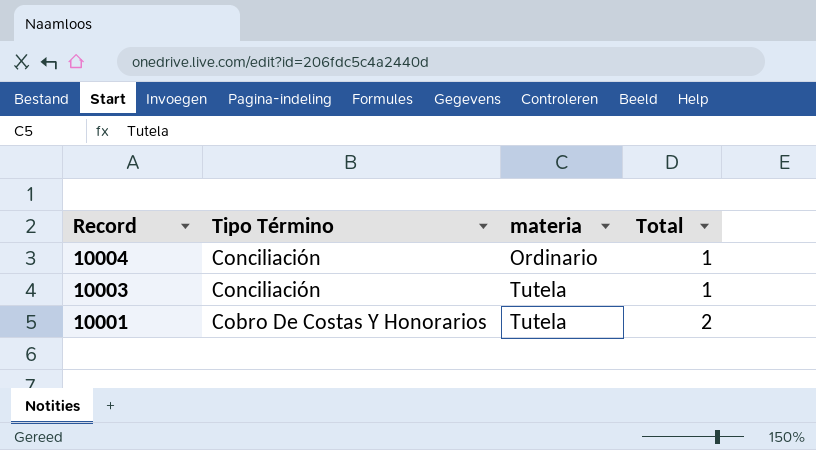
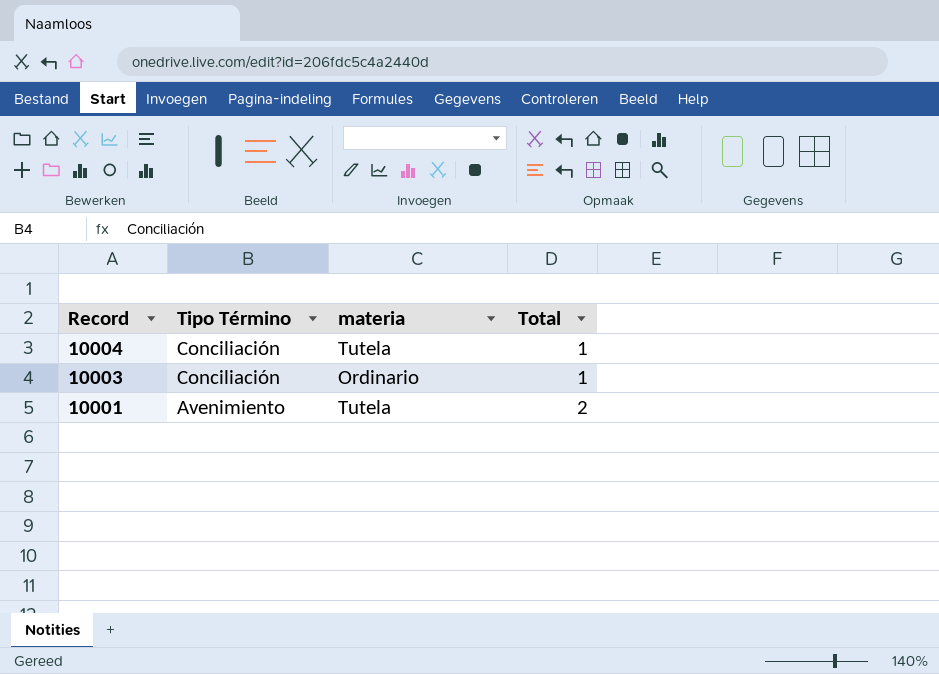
10004 | materia: Ordinario -> Tutela
10003 | materia: Tutela -> Ordinario
10001 | Tipo Término: Cobro De Costas Y Honorarios -> Avenimiento

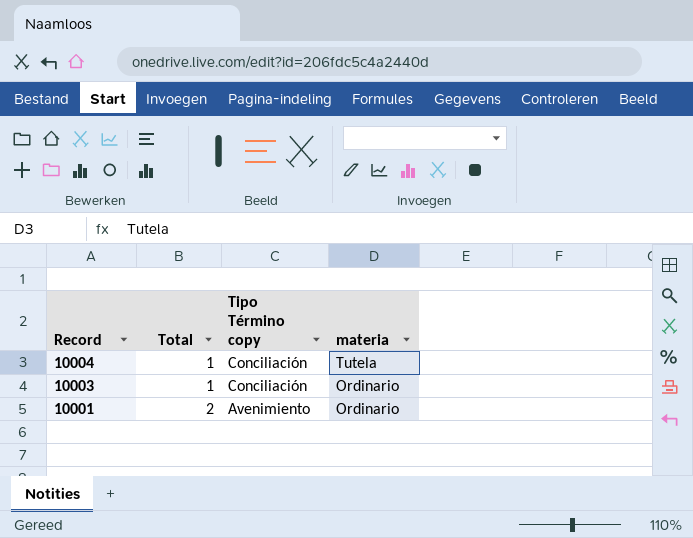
column Total | position: 4 -> 2
column name: Tipo Término -> Tipo Término copy
10001 | materia: Tutela -> Ordinario

